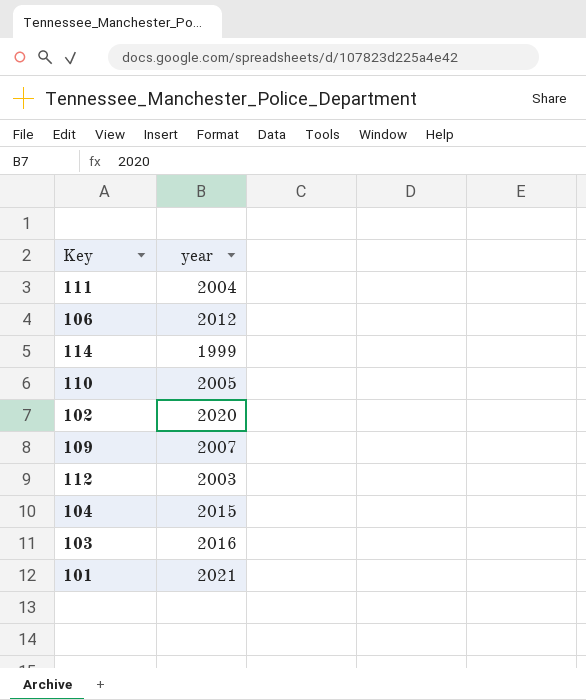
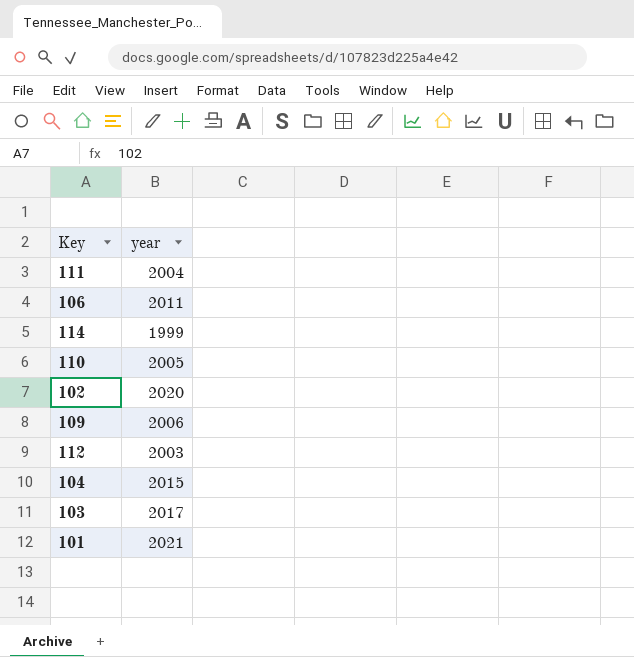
106 | year: 2012 -> 2011
109 | year: 2007 -> 2006
103 | year: 2016 -> 2017

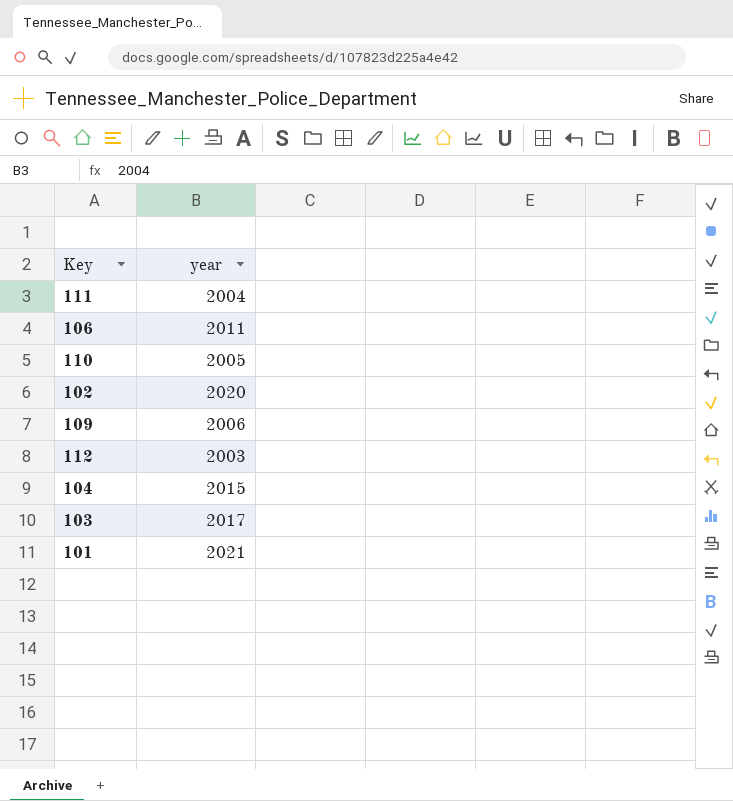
row 114: 1999 -> none

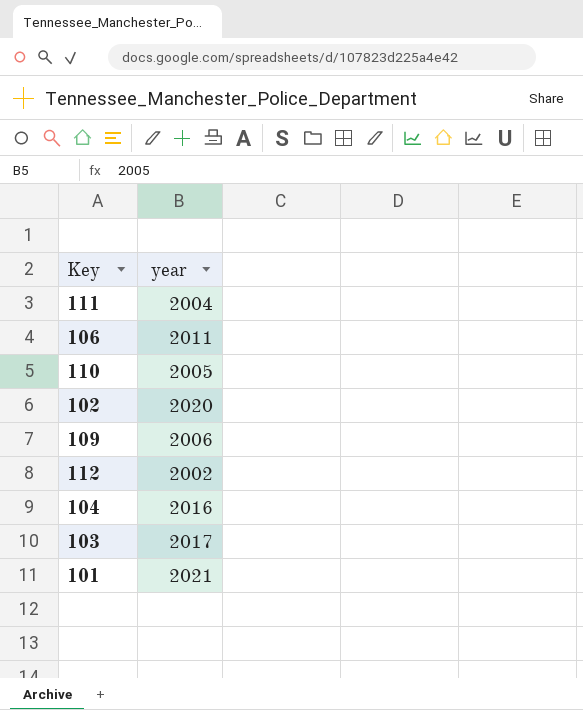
112 | year: 2003 -> 2002
104 | year: 2015 -> 2016

